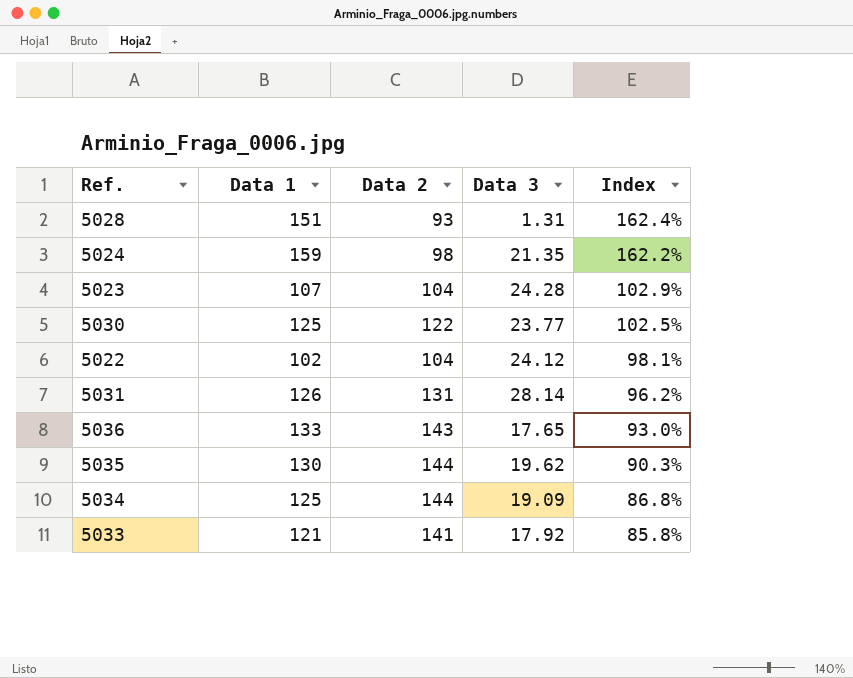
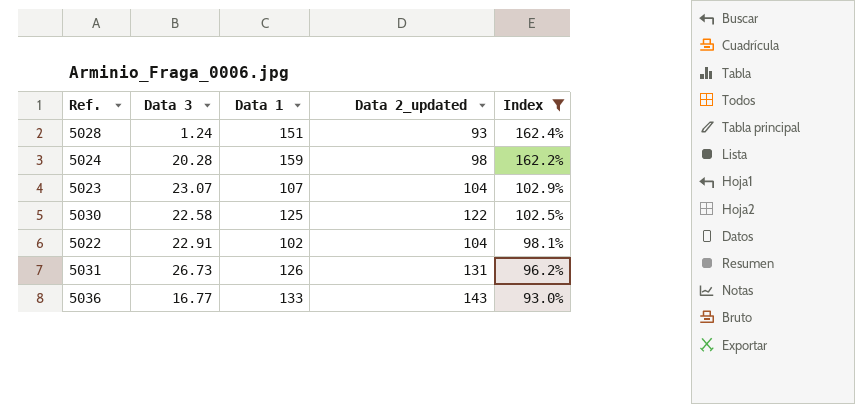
filter: none -> Index >= 93.0%
column Data 3 | position: 4 -> 2
column name: Data 2 -> Data 2_updated
5028 | Data 3: 1.31 -> 1.24
5024 | Data 3: 21.35 -> 20.28
5023 | Data 3: 24.28 -> 23.07
5030 | Data 3: 23.77 -> 22.58
5022 | Data 3: 24.12 -> 22.91
5031 | Data 3: 28.14 -> 26.73
5036 | Data 3: 17.65 -> 16.77

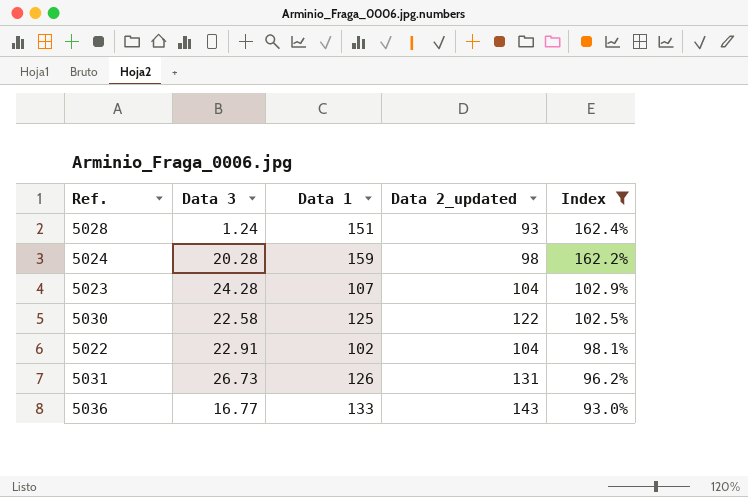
5023 | Data 3: 23.07 -> 24.28

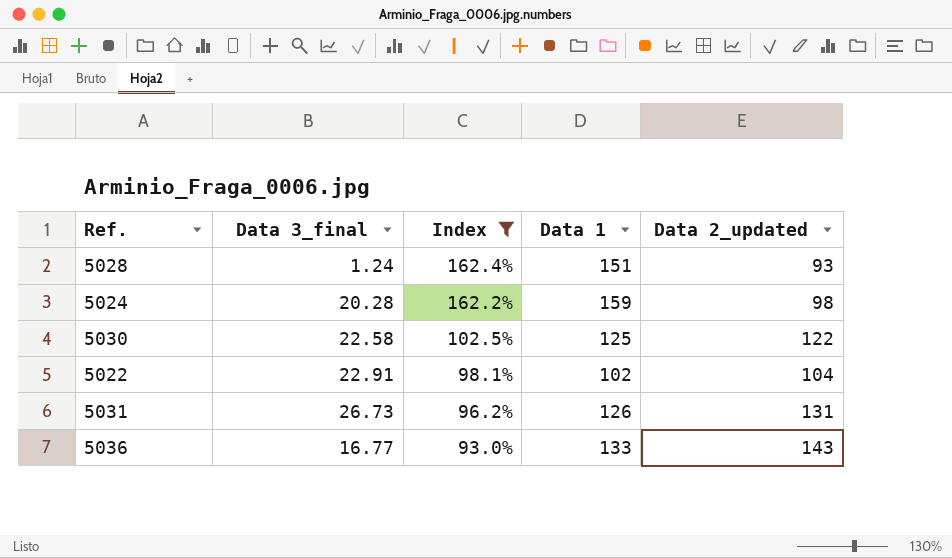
column name: Data 3 -> Data 3_final
column Index | position: 5 -> 3
row 5023: 24.28 | 107 | 104 | 102.9% -> none

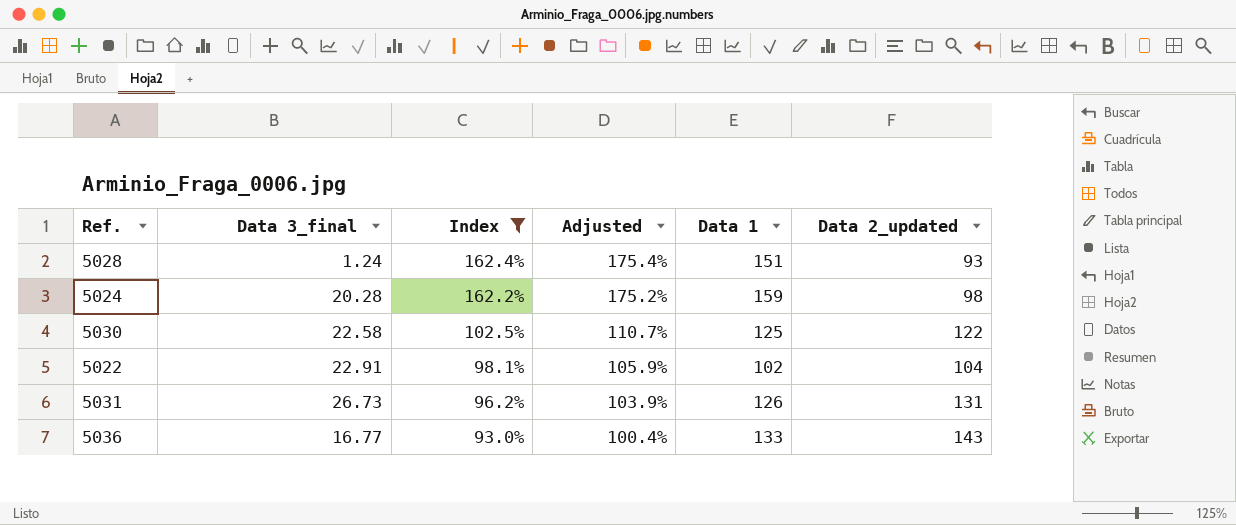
column Adjusted | formula: none -> [Index] * 1.08

